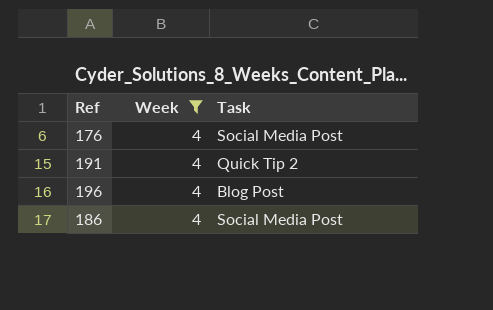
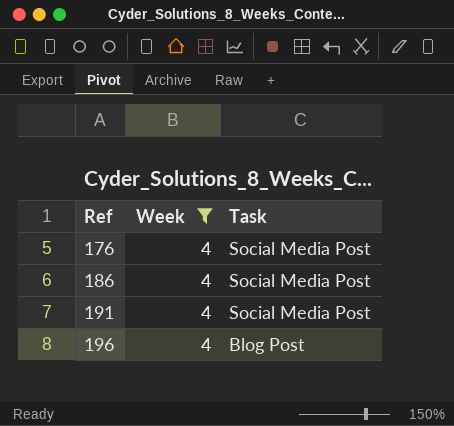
row order: none -> Ref ascending
191 | Task: Quick Tip 2 -> Social Media Post

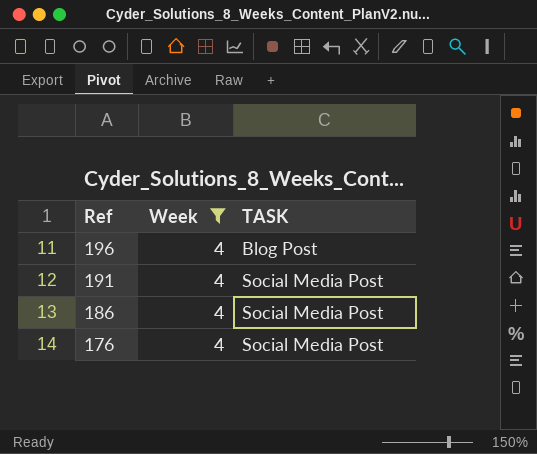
row order: Ref ascending -> Ref descending
column name: Task -> TASK

